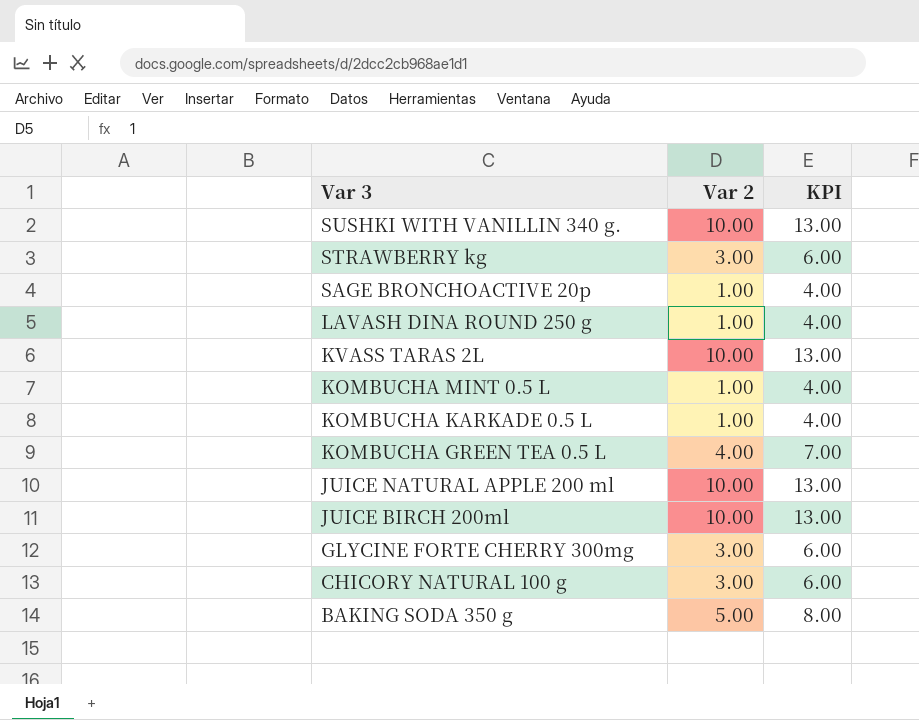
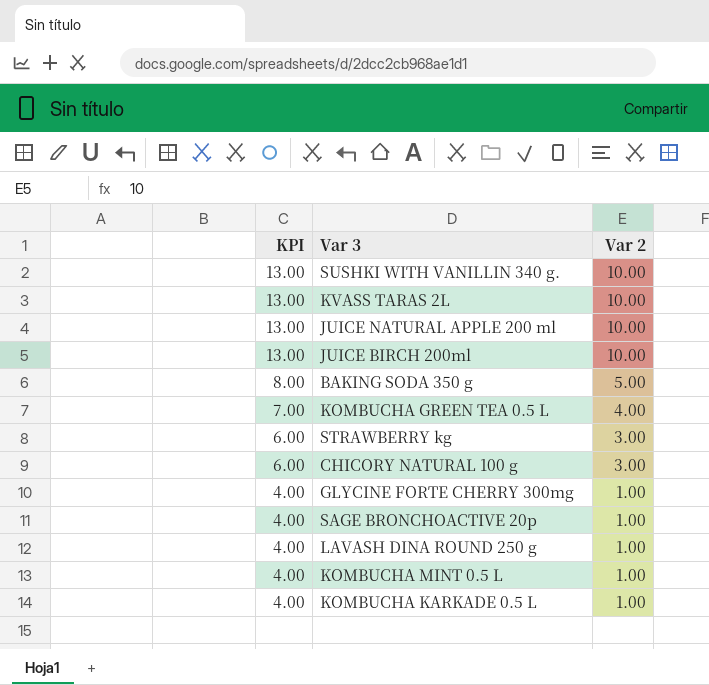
row order: Var 3 descending -> KPI descending
column KPI | position: 3 -> 1
GLYCINE FORTE CHERRY 300mg | KPI: 6.00 -> 4.00
GLYCINE FORTE CHERRY 300mg | Var 2: 3.00 -> 1.00

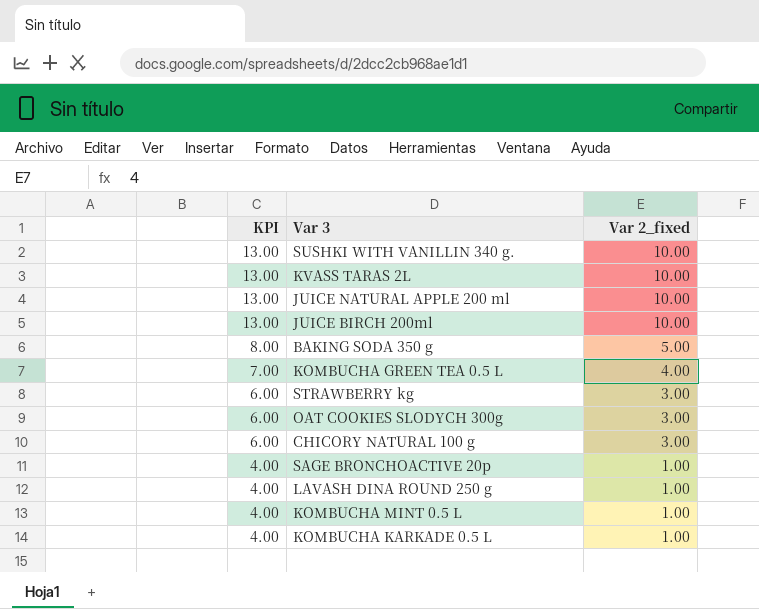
column name: Var 2 -> Var 2_fixed
row GLYCINE FORTE CHERRY 300mg: 4.00 | 1.00 -> none
row OAT COOKIES SLODYCH 300g: none -> 6.00 | 3.00

